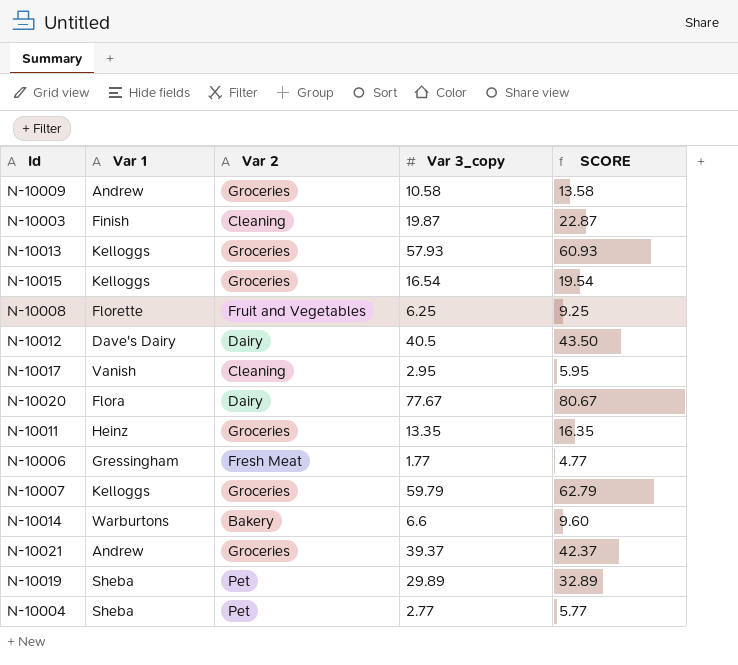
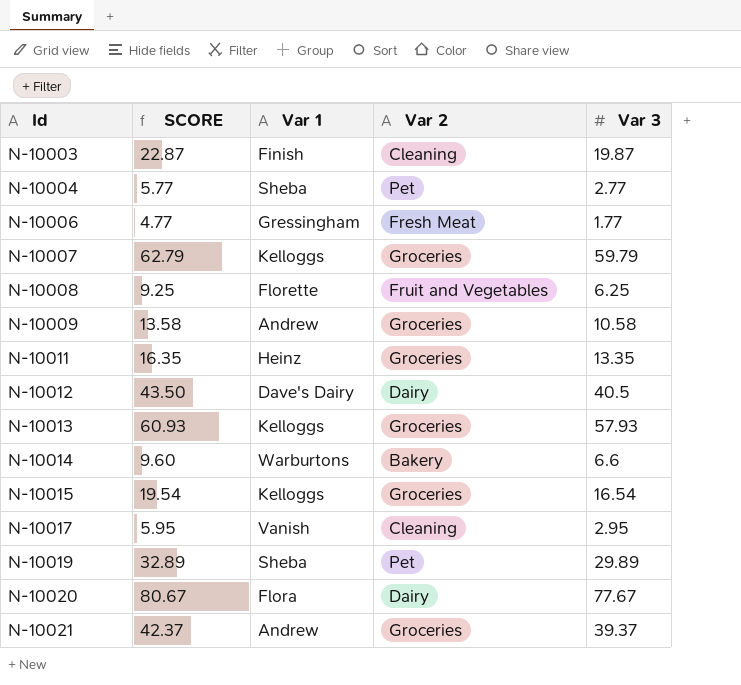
row order: none -> Id ascending
column SCORE | position: 5 -> 2
column name: Var 3_copy -> Var 3

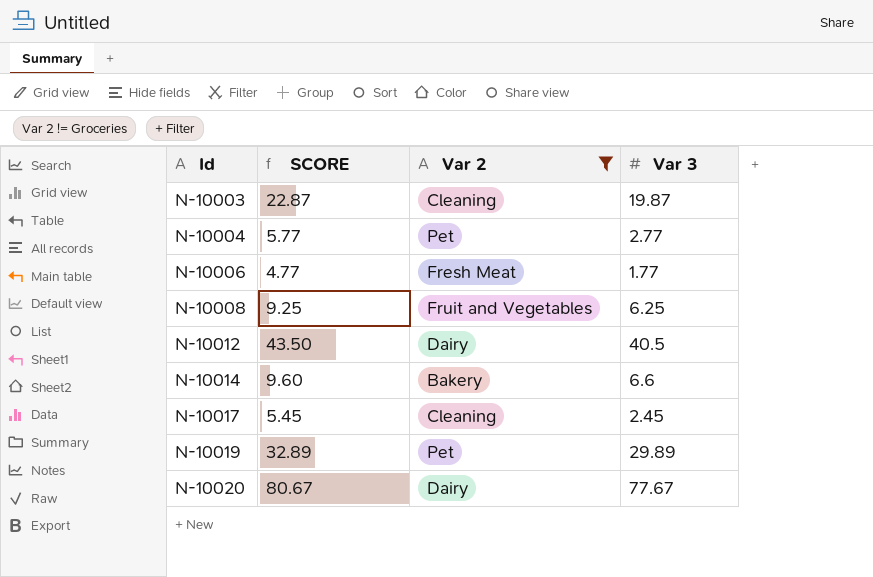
filter: none -> Var 2 != Groceries
column Var 1 | position: 3 -> none
N-10017 | SCORE: 5.95 -> 5.45
N-10017 | Var 3: 2.95 -> 2.45

